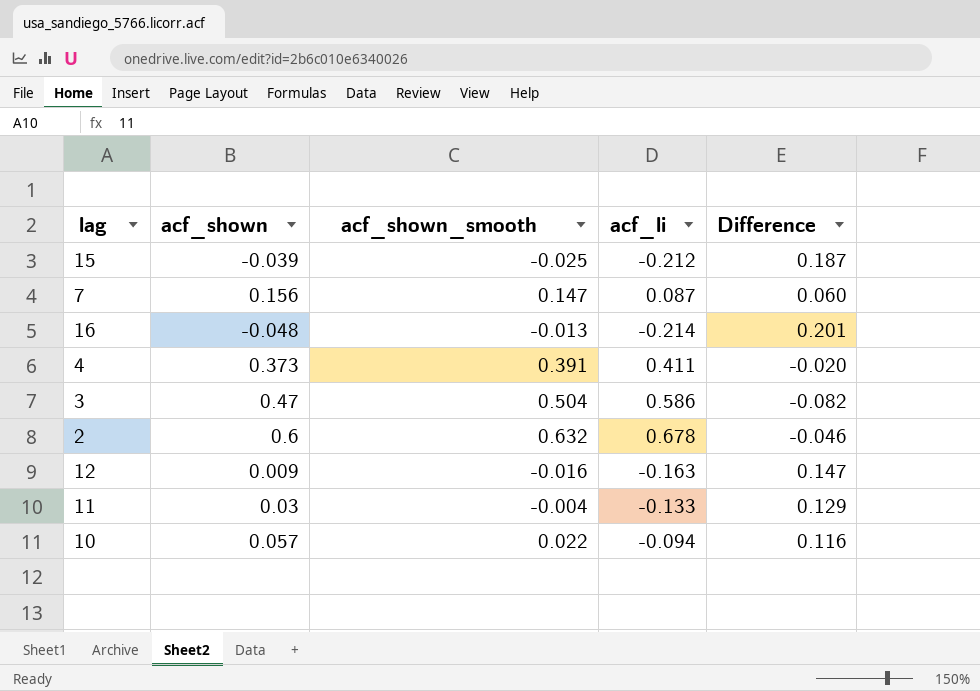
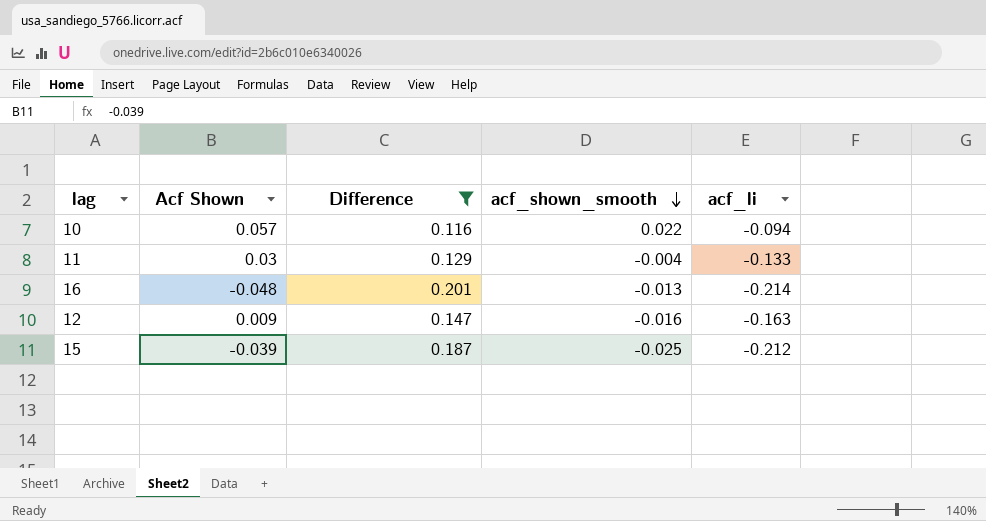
filter: none -> Difference >= 0.116
row order: none -> acf_shown_smooth descending
column name: acf_shown -> Acf Shown
column Difference | position: 5 -> 3

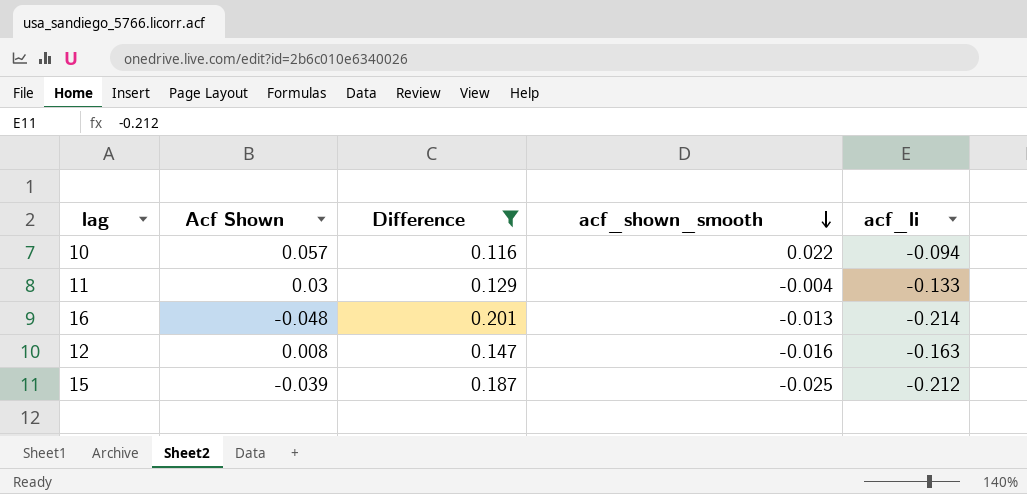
12 | Acf Shown: 0.009 -> 0.008

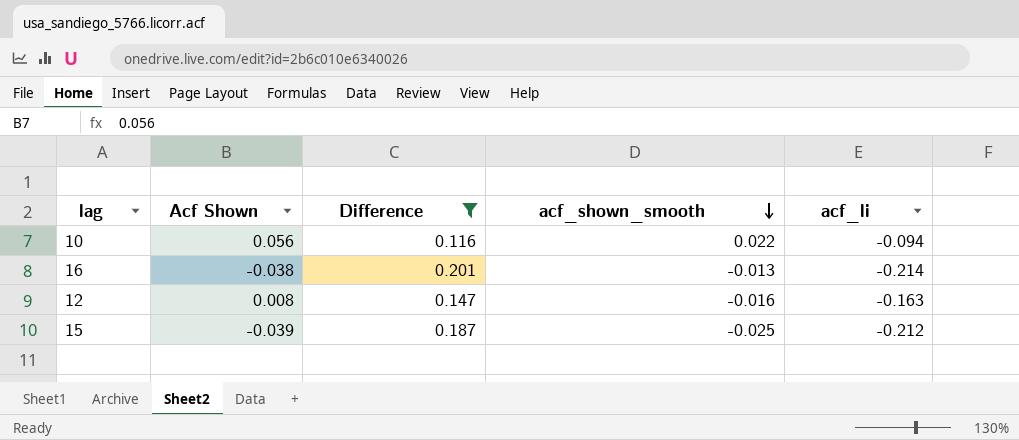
row 11: 0.03 | 0.129 | -0.004 | -0.133 -> none
10 | Acf Shown: 0.057 -> 0.056
16 | Acf Shown: -0.048 -> -0.038

